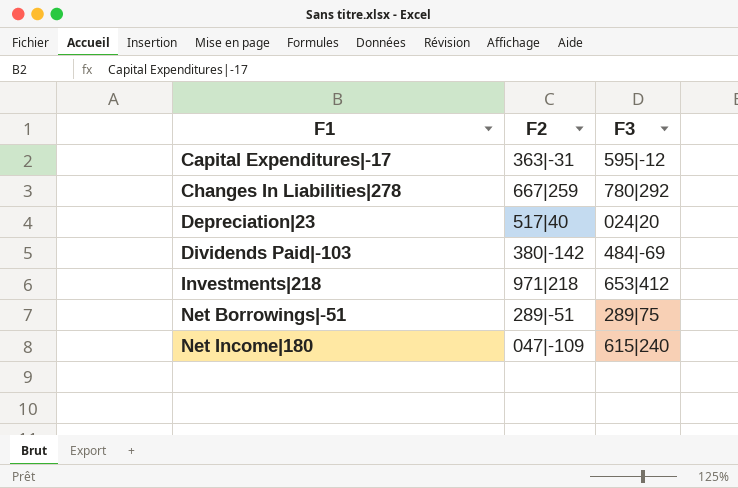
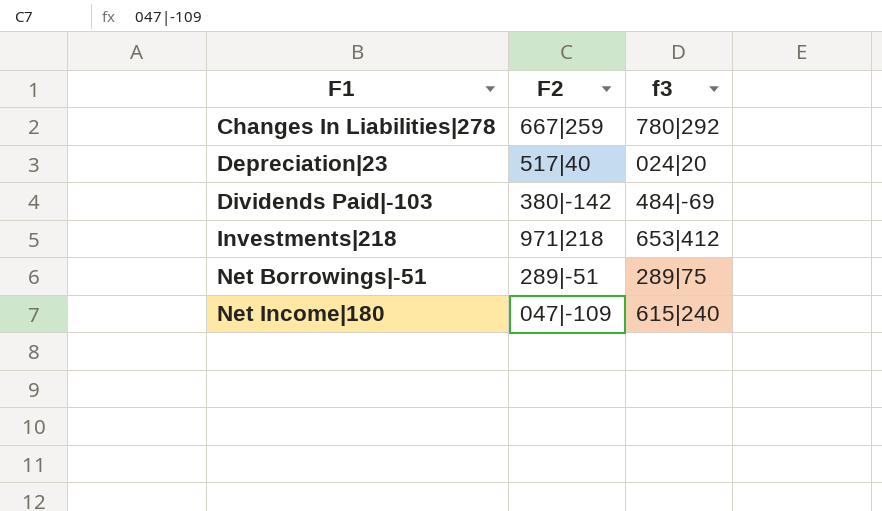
column name: F3 -> f3
row Capital Expenditures|-17: 363|-31 | 595|-12 -> none

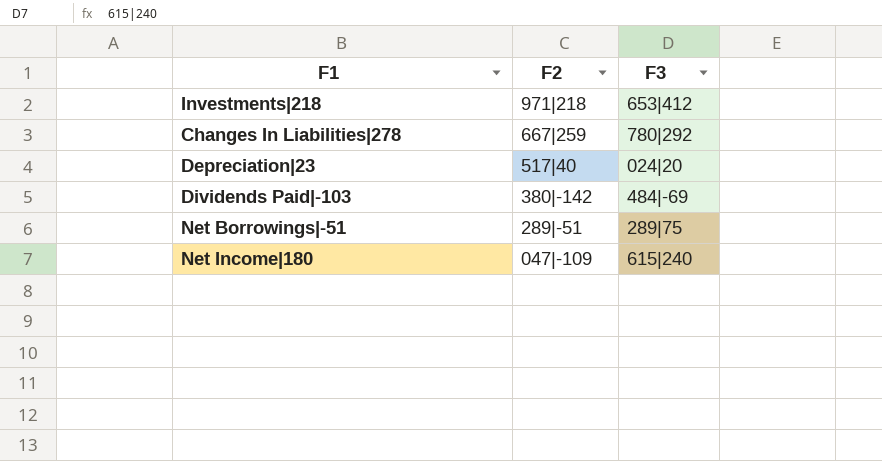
row order: F1 ascending -> F2 descending
column name: f3 -> F3

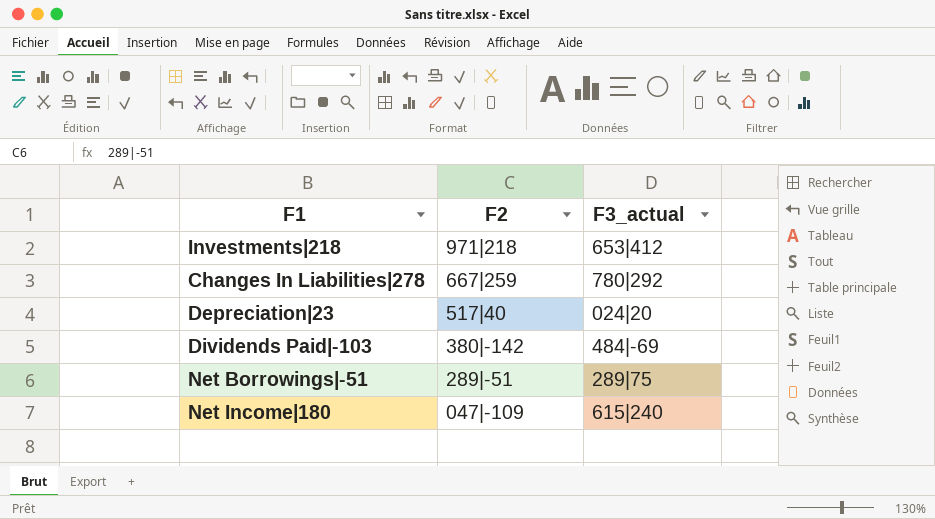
column name: F3 -> F3_actual

